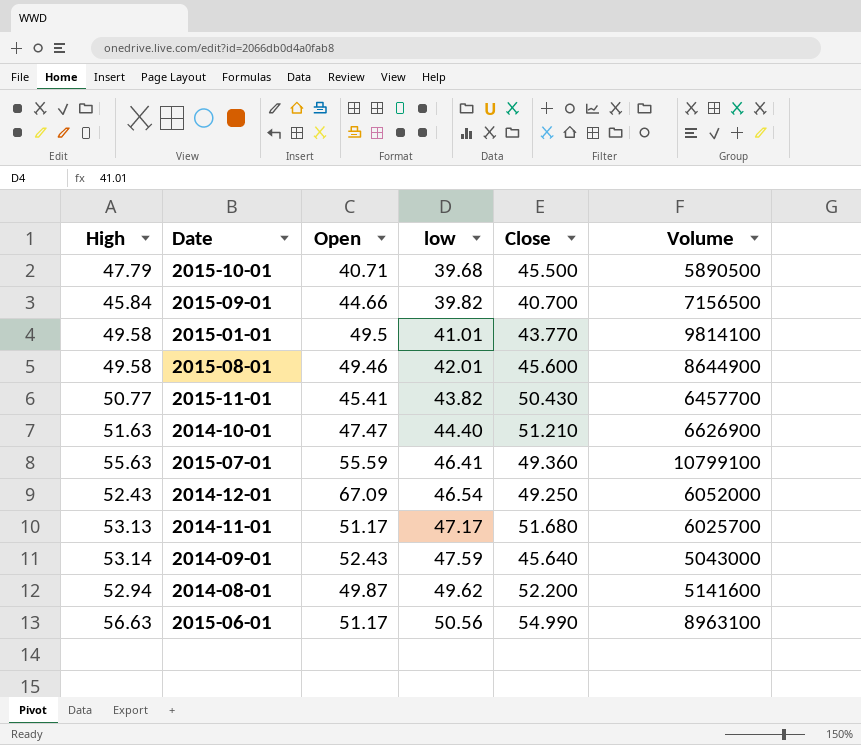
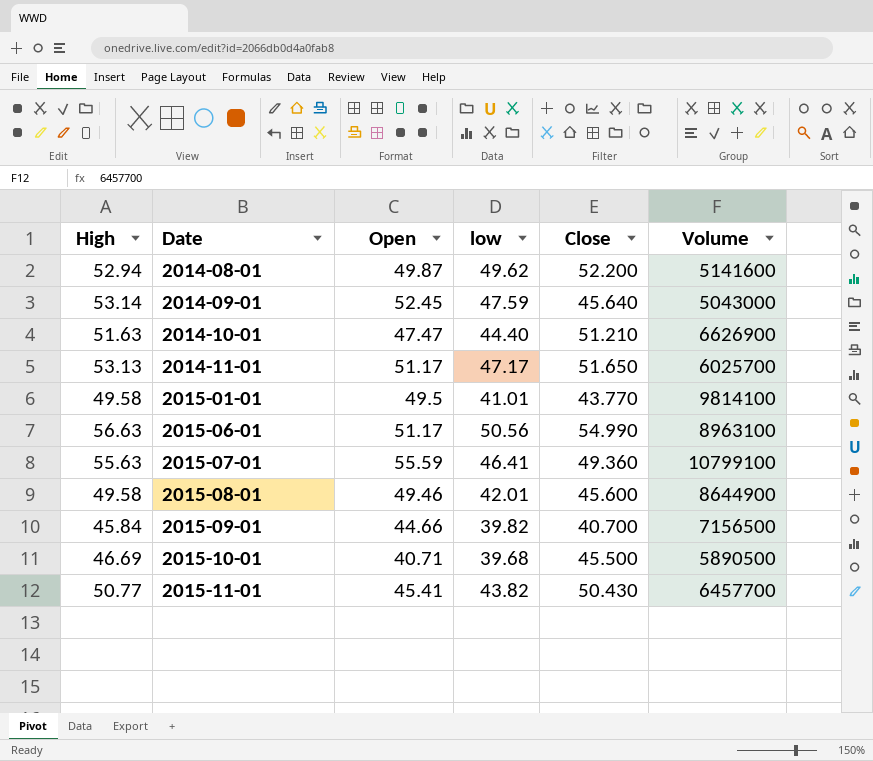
row order: low ascending -> Date ascending
row 2014-12-01: 52.43 | 67.09 | 46.54 | 49.250 | 6052000 -> none
2014-09-01 | Open: 52.43 -> 52.45
2014-11-01 | Close: 51.680 -> 51.650
2015-10-01 | High: 47.79 -> 46.69

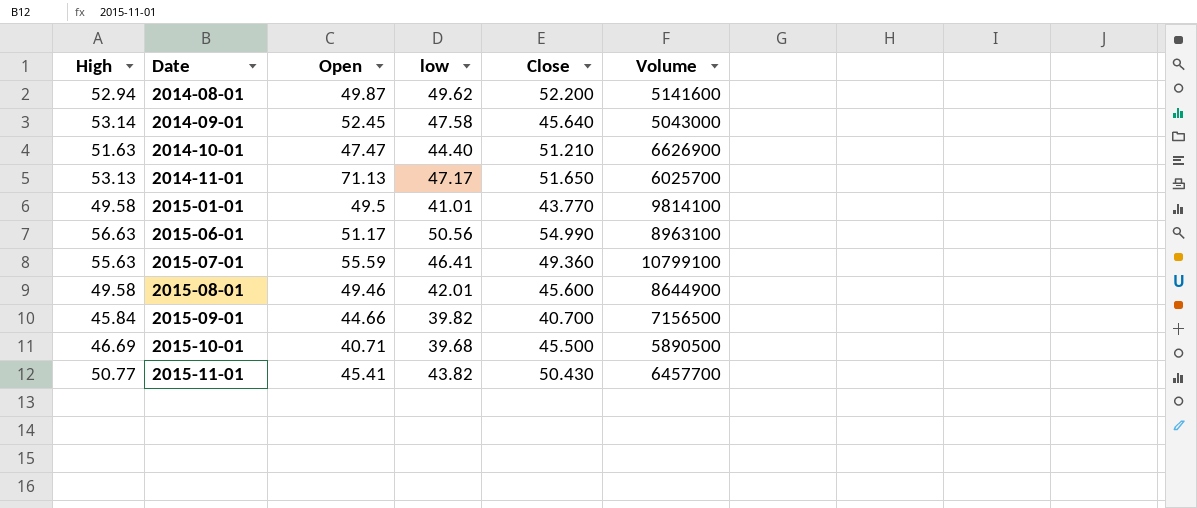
2014-09-01 | low: 47.59 -> 47.58
2014-11-01 | Open: 51.17 -> 71.13

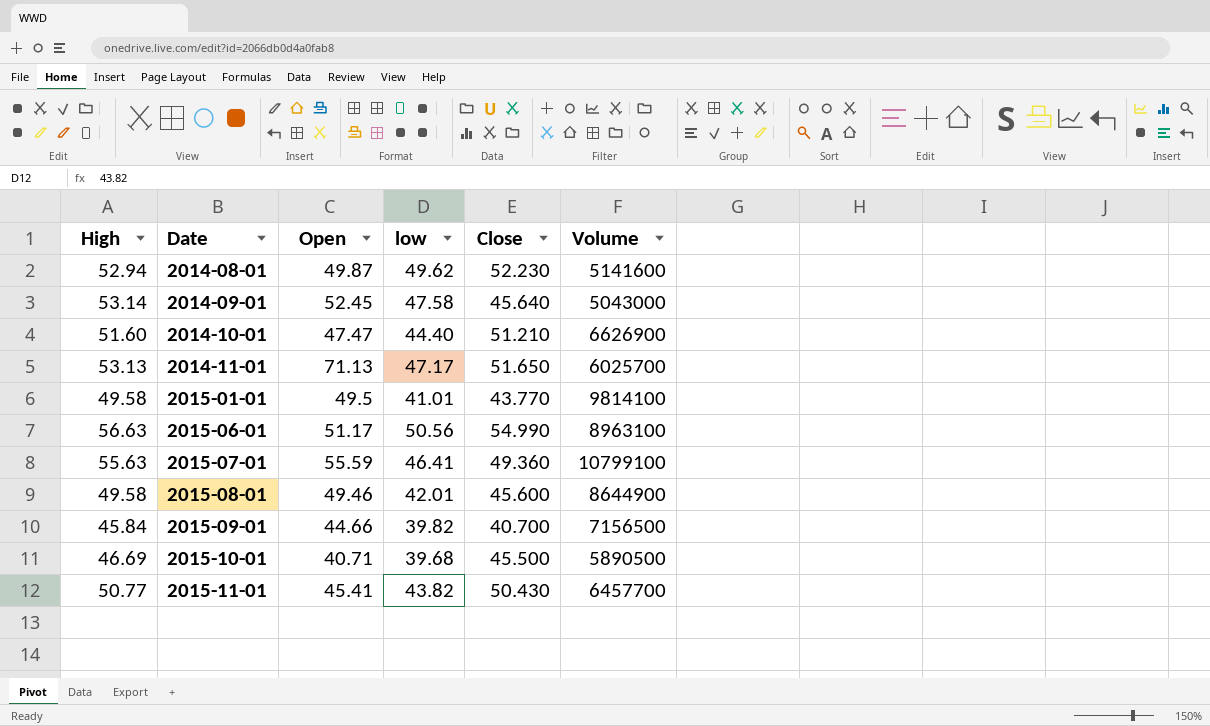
2014-08-01 | Close: 52.200 -> 52.230
2014-10-01 | High: 51.63 -> 51.60

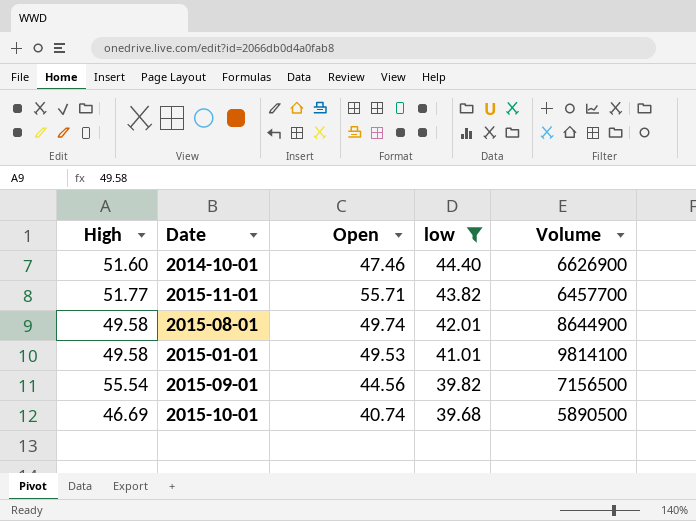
filter: none -> low <= 44.40
row order: Date ascending -> low descending
column Close | position: 5 -> none
2014-10-01 | Open: 47.47 -> 47.46
2015-11-01 | High: 50.77 -> 51.77
2015-11-01 | Open: 45.41 -> 55.71
2015-08-01 | Open: 49.46 -> 49.74
2015-01-01 | Open: 49.5 -> 49.53
2015-09-01 | High: 45.84 -> 55.54
2015-09-01 | Open: 44.66 -> 44.56
2015-10-01 | Open: 40.71 -> 40.74

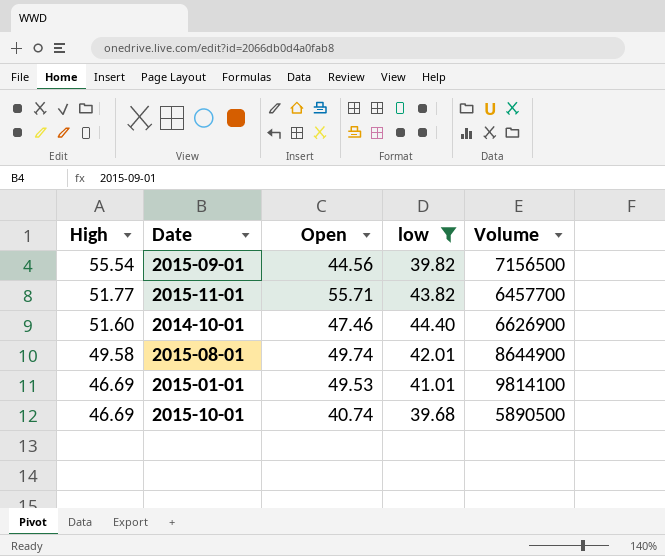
row order: low descending -> High descending
2015-01-01 | High: 49.58 -> 46.69

